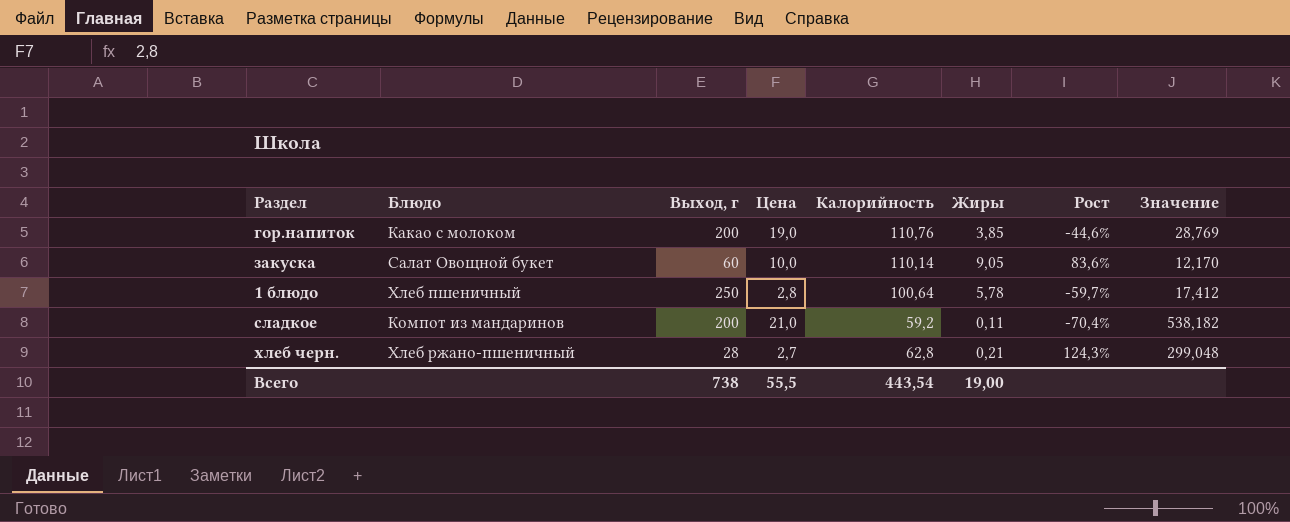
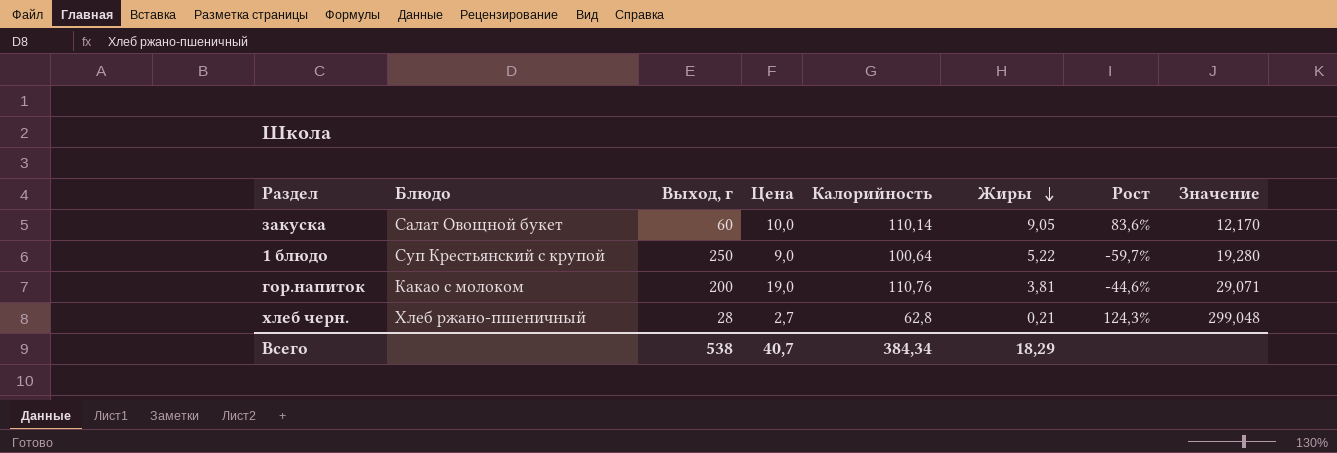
row order: none -> Жиры descending
row сладкое: Компот из мандаринов | 200 | 21,0 | 59,2 | 0,11 | -70,4% | 538,182 -> none
1 блюдо | Блюдо: Хлеб пшеничный -> Суп Крестьянский с крупой
1 блюдо | Цена: 2,8 -> 9,0
1 блюдо | Жиры: 5,78 -> 5,22
1 блюдо | Значение: 17,412 -> 19,280
гор.напиток | Жиры: 3,85 -> 3,81
гор.напиток | Значение: 28,769 -> 29,071
Всего | Выход, г: 738 -> 538
Всего | Цена: 55,5 -> 40,7
Всего | Калорийность: 443,54 -> 384,34
Всего | Жиры: 19,00 -> 18,29

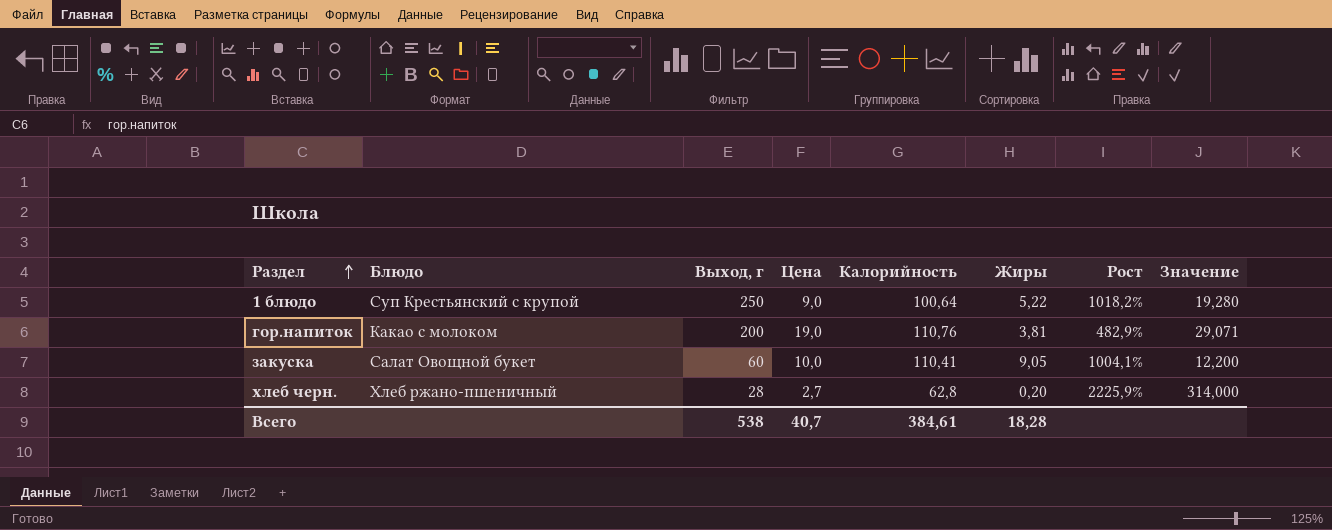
row order: Жиры descending -> Раздел ascending
column Рост | formula: ([Калорийность] - [Выход, г]) / [Выход, г] -> ([Калорийность] - [Цена]) / [Цена]
закуска | Калорийность: 110,14 -> 110,41
закуска | Значение: 12,170 -> 12,200
хлеб черн. | Жиры: 0,21 -> 0,20
хлеб черн. | Значение: 299,048 -> 314,000
Всего | Калорийность: 384,34 -> 384,61
Всего | Жиры: 18,29 -> 18,28

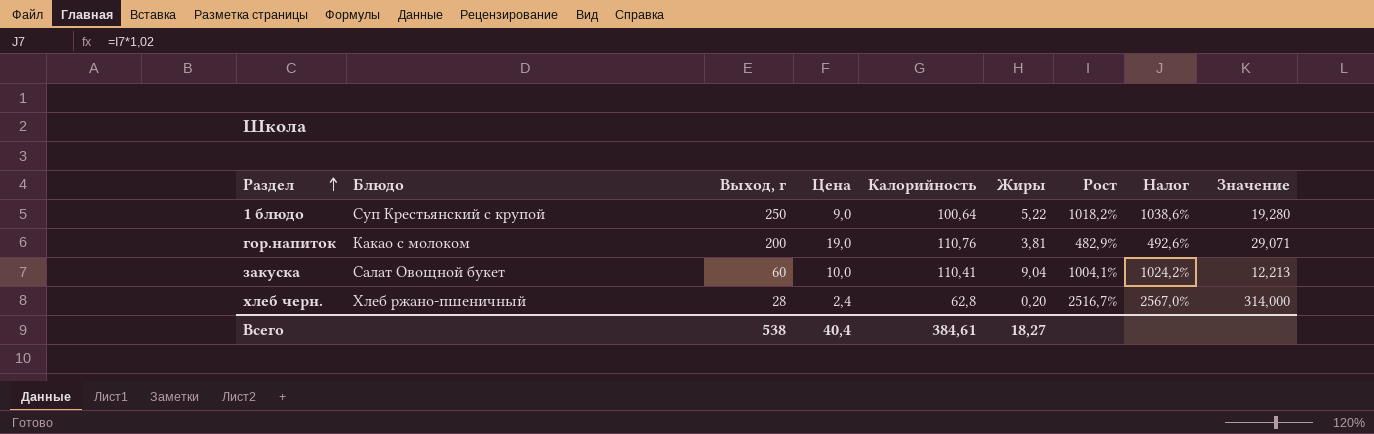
column Налог | formula: none -> [Рост] * 1,02
закуска | Жиры: 9,05 -> 9,04
закуска | Значение: 12,200 -> 12,213
хлеб черн. | Цена: 2,7 -> 2,4
хлеб черн. | Рост: 2225,9% -> 2516,7%
Всего | Цена: 40,7 -> 40,4
Всего | Жиры: 18,28 -> 18,27

